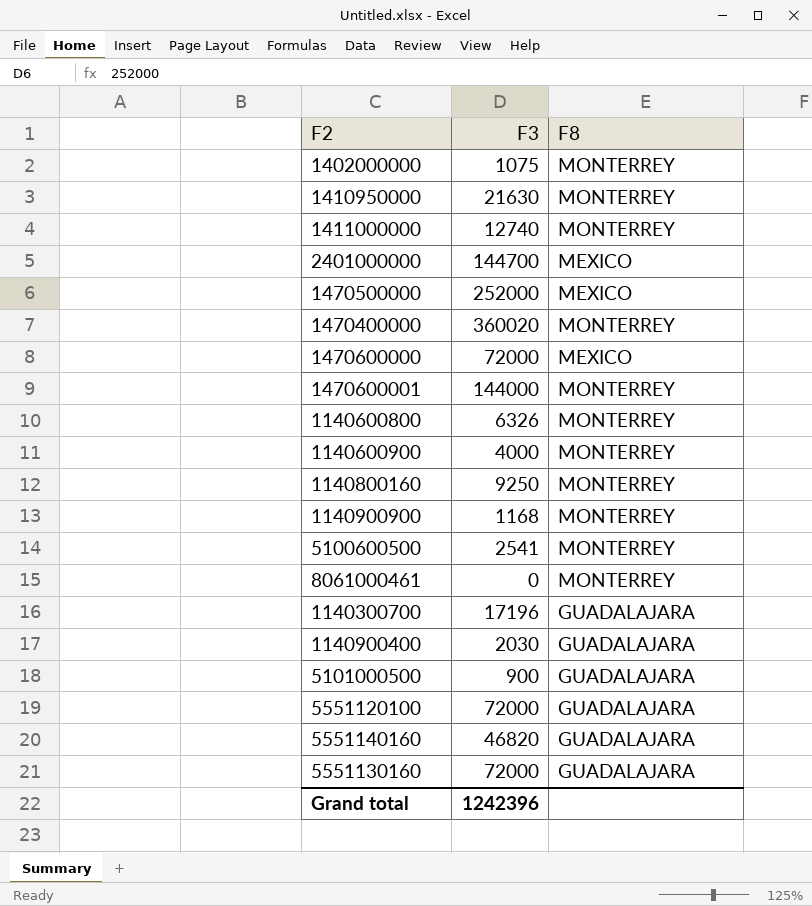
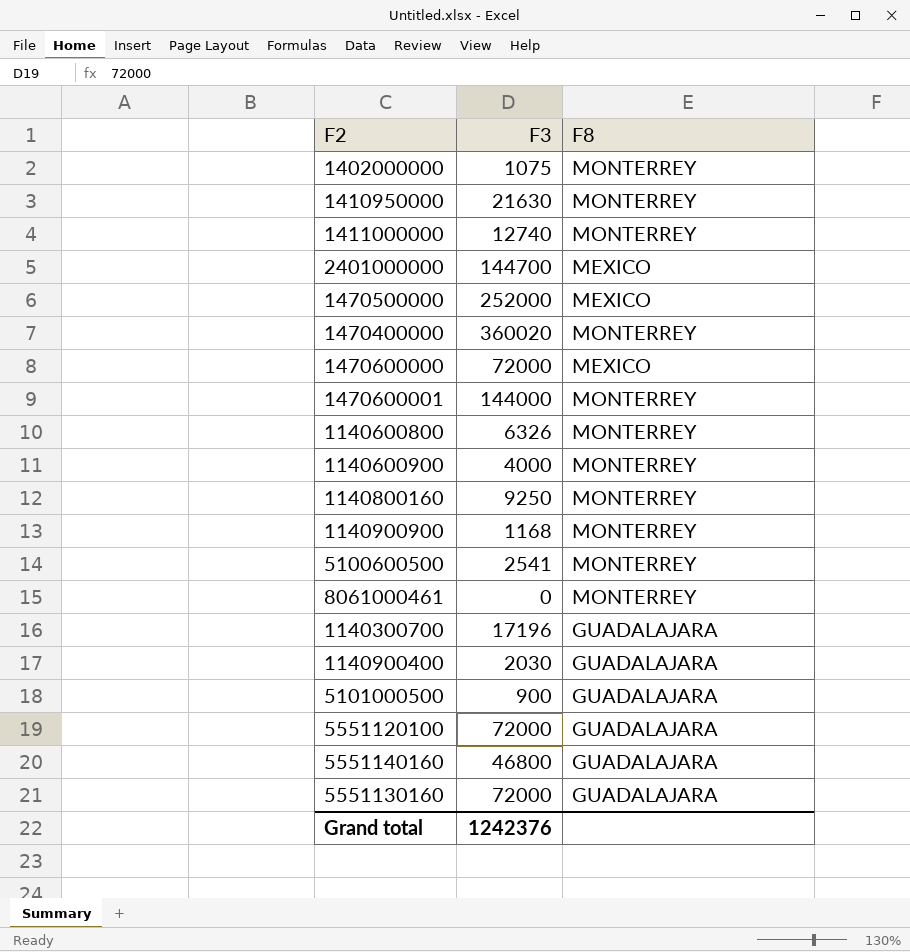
5551140160 | F3: 46820 -> 46800
Grand total | F3: 1242396 -> 1242376

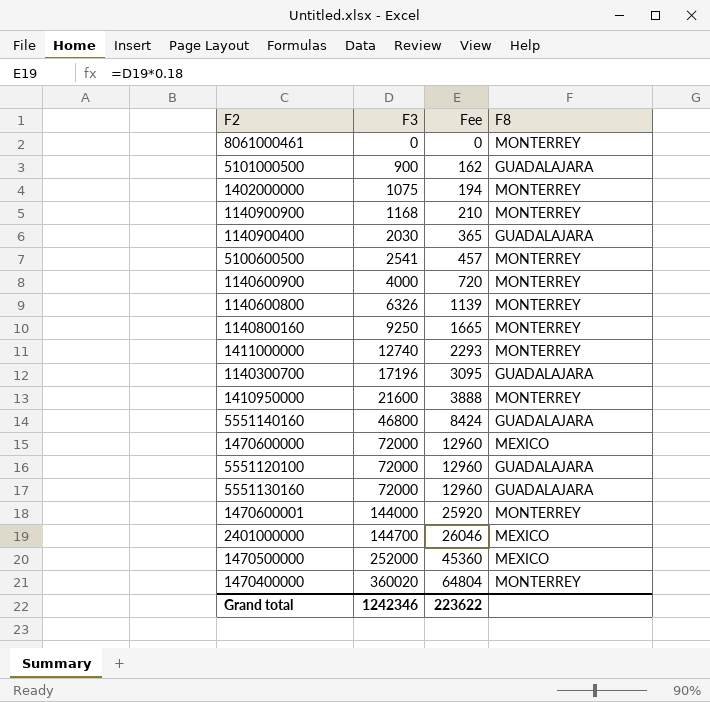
row order: none -> F3 ascending
column Fee | formula: none -> [F3] * 0.18
1410950000 | F3: 21630 -> 21600
Grand total | F3: 1242376 -> 1242346

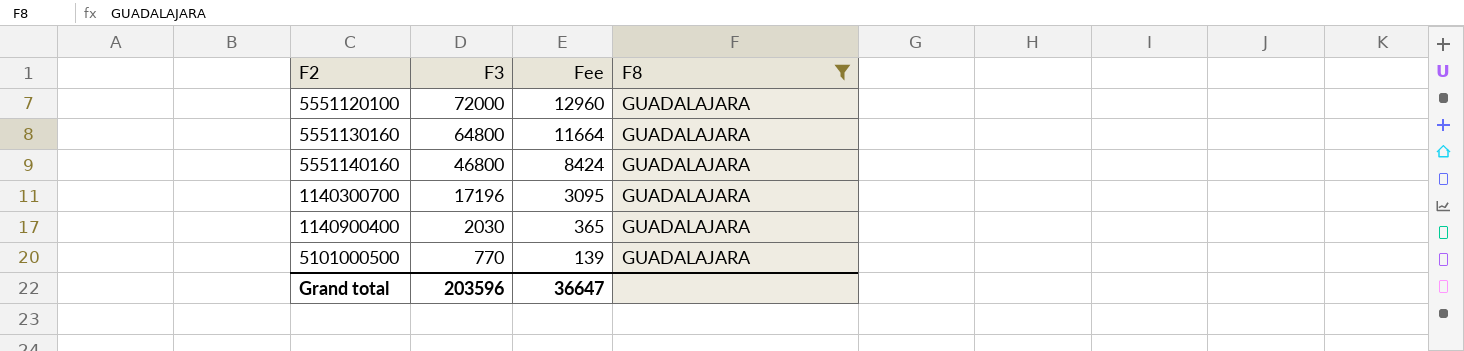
filter: none -> F8 = GUADALAJARA
row order: F3 ascending -> F3 descending
5551130160 | F3: 72000 -> 64800
5551130160 | Fee: 12960 -> 11664
5101000500 | F3: 900 -> 770
5101000500 | Fee: 162 -> 139
Grand total | F3: 1242346 -> 203596
Grand total | Fee: 223622 -> 36647

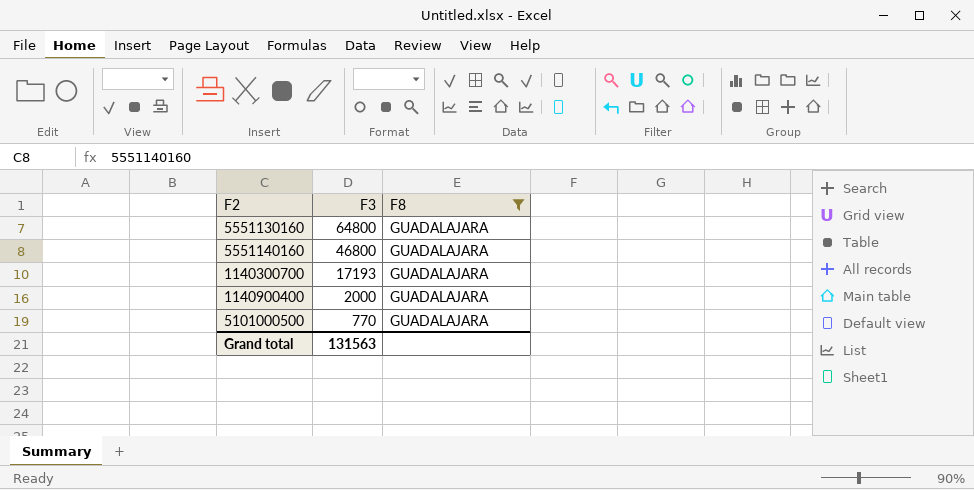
column Fee | formula: [F3] * 0.18 -> none
row 5551120100: 72000 | 12960 | GUADALAJARA -> none
1140300700 | F3: 17196 -> 17193
1140900400 | F3: 2030 -> 2000
Grand total | F3: 203596 -> 131563

